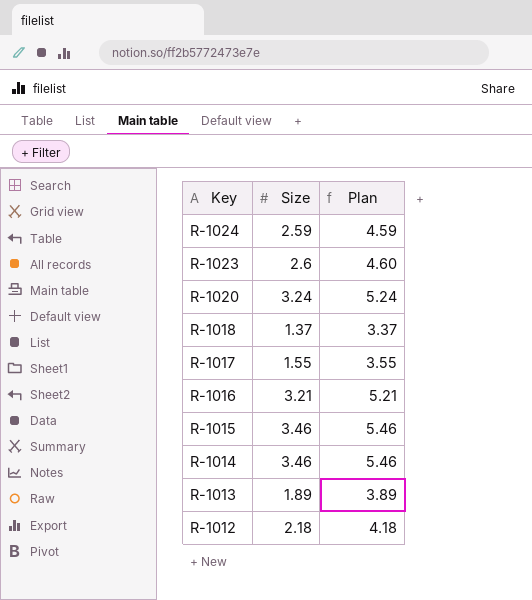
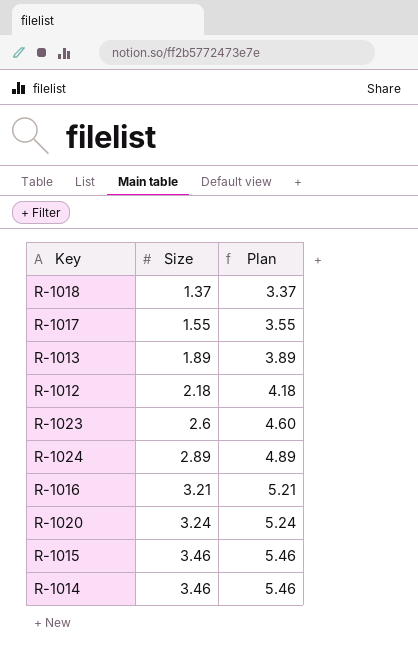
row order: Key descending -> Size ascending
R-1024 | Size: 2.59 -> 2.89
R-1024 | Plan: 4.59 -> 4.89

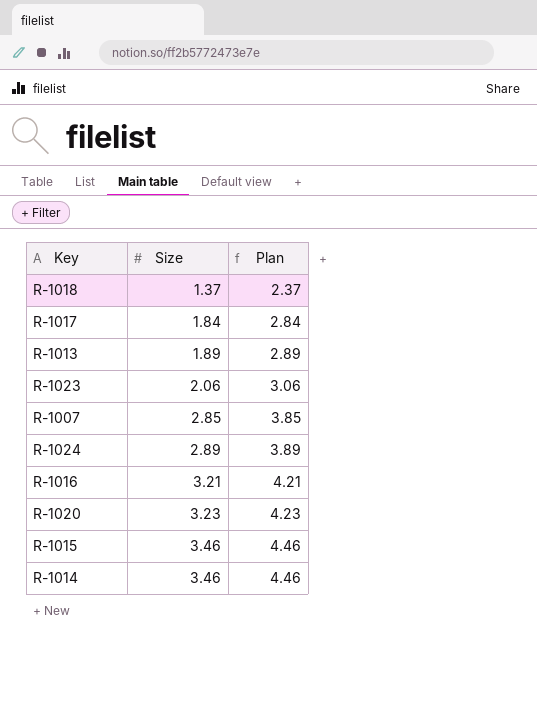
column Plan | formula: [Size] + 2 -> [Size] + 1
row R-1012: 2.18 | 4.18 -> none
R-1017 | Size: 1.55 -> 1.84
R-1023 | Size: 2.6 -> 2.06
row R-1007: none -> 2.85 | 3.85
R-1020 | Size: 3.24 -> 3.23

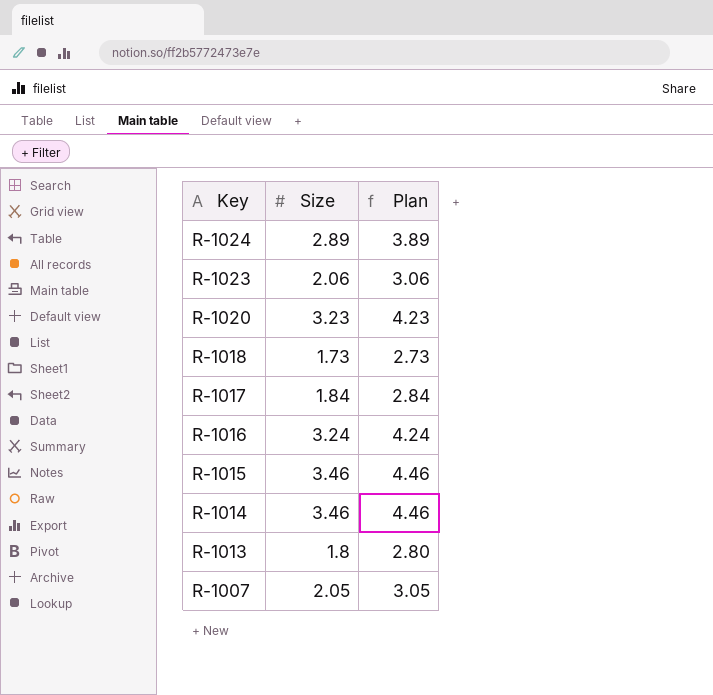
row order: Size ascending -> Key descending
R-1018 | Size: 1.37 -> 1.73
R-1018 | Plan: 2.37 -> 2.73
R-1016 | Size: 3.21 -> 3.24
R-1016 | Plan: 4.21 -> 4.24
R-1013 | Size: 1.89 -> 1.8
R-1013 | Plan: 2.89 -> 2.80
R-1007 | Size: 2.85 -> 2.05
R-1007 | Plan: 3.85 -> 3.05

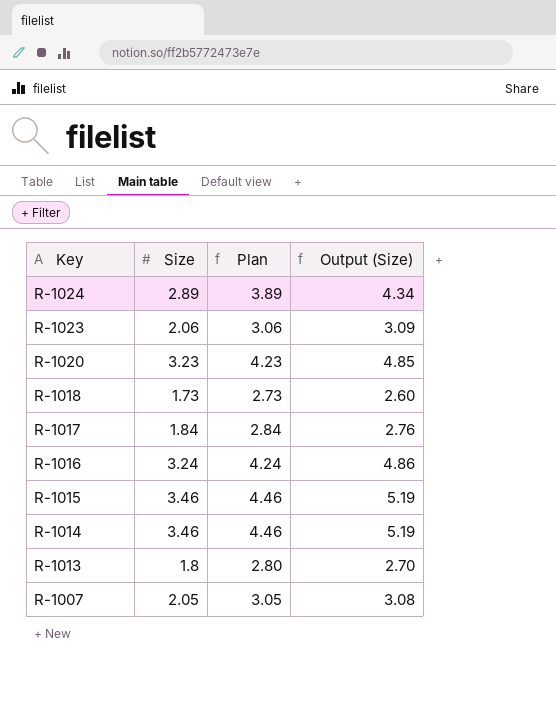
column Output (Size) | formula: none -> [Size] * 1.5

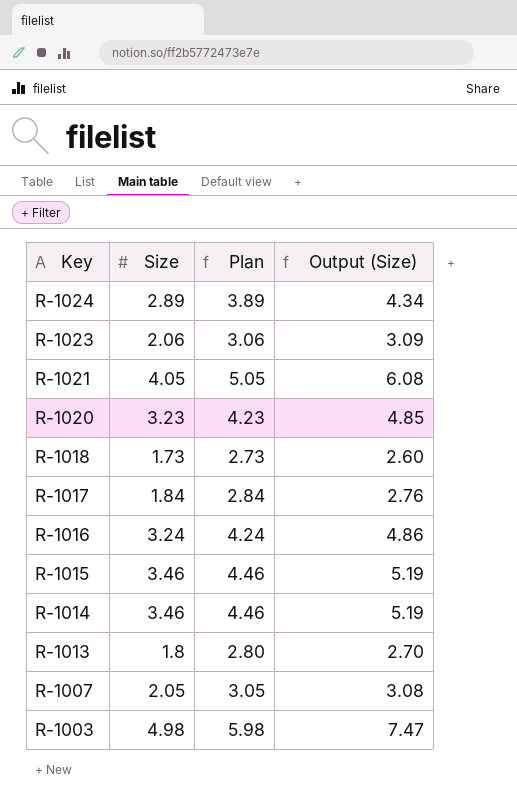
row R-1021: none -> 4.05 | 5.05 | 6.08
row R-1003: none -> 4.98 | 5.98 | 7.47

